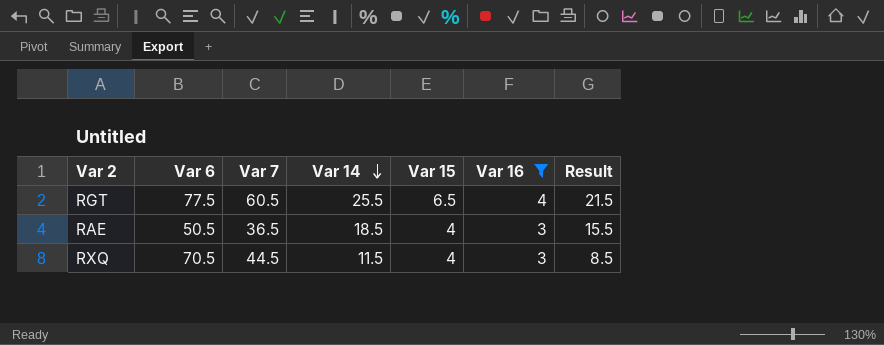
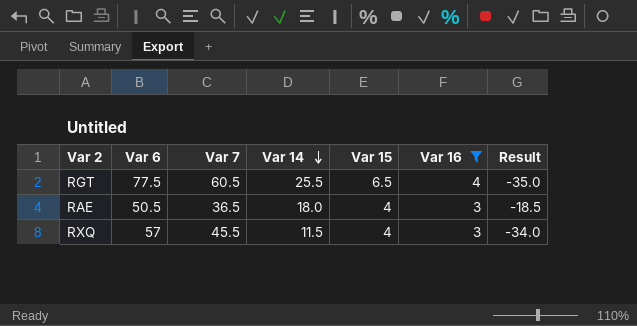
column Result | formula: [Var 14] - [Var 16] -> [Var 14] - [Var 7]
RAE | Var 14: 18.5 -> 18.0
RXQ | Var 6: 70.5 -> 57
RXQ | Var 7: 44.5 -> 45.5

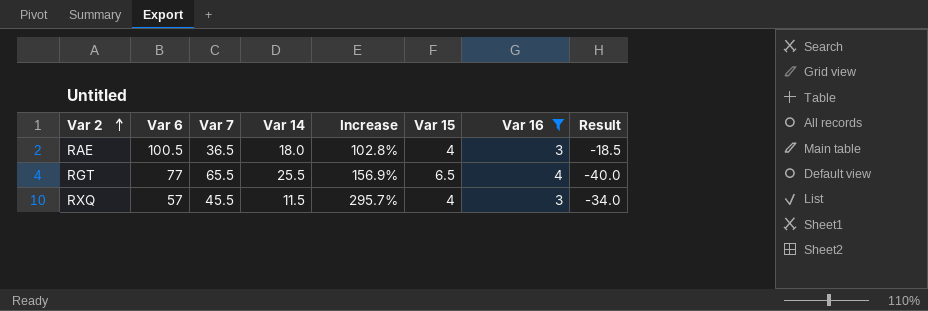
row order: Var 14 descending -> Var 2 ascending
column Increase | formula: none -> ([Var 7] - [Var 14]) / [Var 14]
RAE | Var 6: 50.5 -> 100.5
RGT | Var 6: 77.5 -> 77
RGT | Var 7: 60.5 -> 65.5
RGT | Result: -35.0 -> -40.0

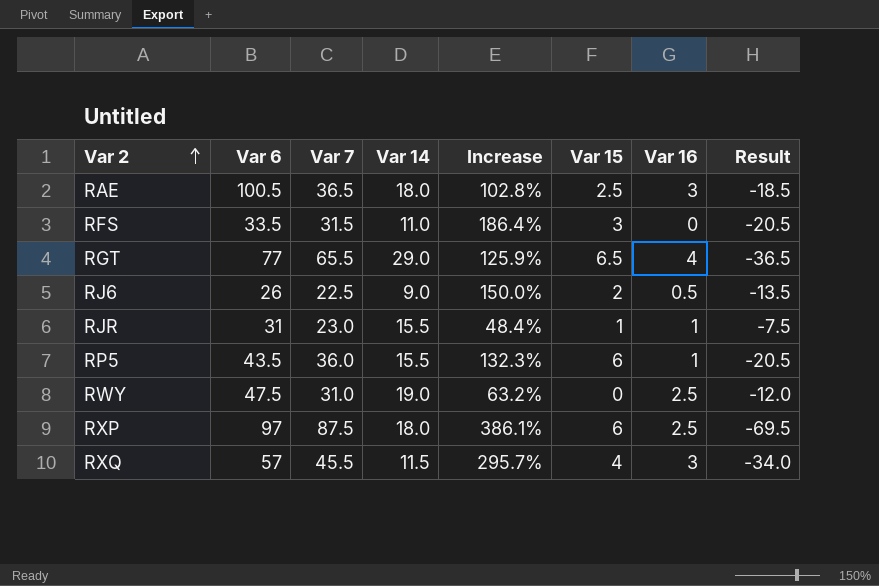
filter: Var 16 >= 3 -> none
RAE | Var 15: 4 -> 2.5
RGT | Var 14: 25.5 -> 29.0
RGT | Increase: 156.9% -> 125.9%
RGT | Result: -40.0 -> -36.5

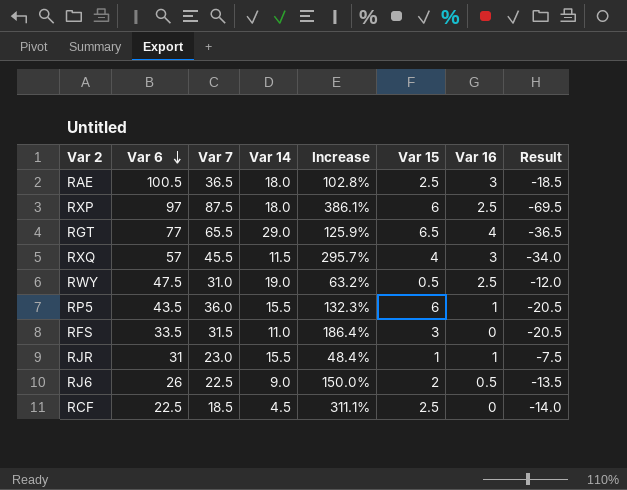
row order: Var 2 ascending -> Var 6 descending
RWY | Var 15: 0 -> 0.5
row RCF: none -> 22.5 | 18.5 | 4.5 | 311.1% | 2.5 | 0 | -14.0

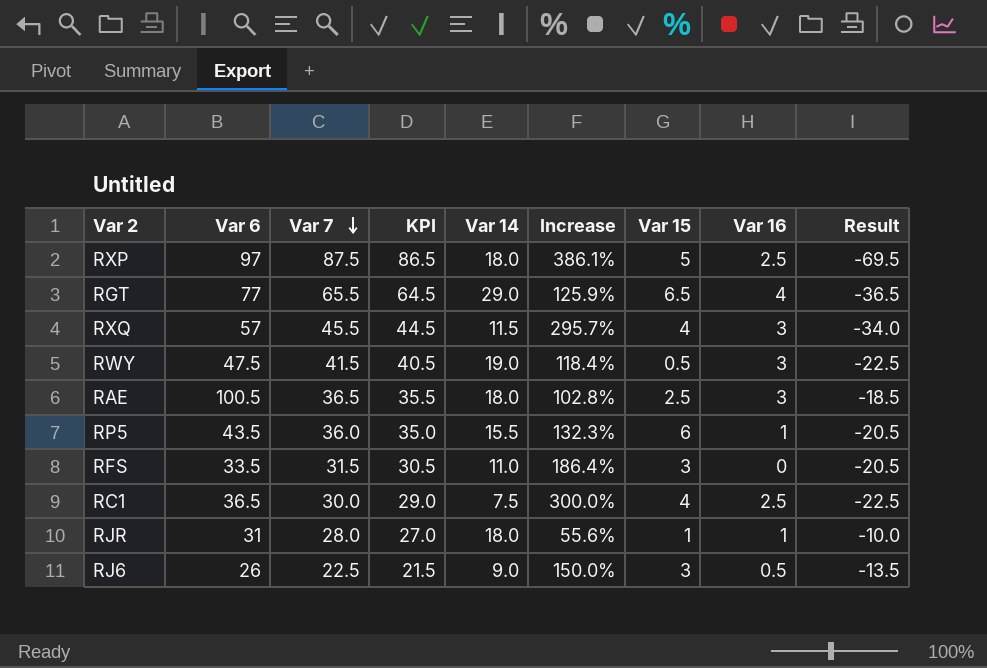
row order: Var 6 descending -> Var 7 descending
column KPI | formula: none -> [Var 7] - 1
row RCF: 22.5 | 18.5 | 4.5 | 311.1% | 2.5 | 0 | -14.0 -> none
RXP | Var 15: 6 -> 5
RWY | Var 7: 31.0 -> 41.5
RWY | Increase: 63.2% -> 118.4%
RWY | Var 16: 2.5 -> 3
RWY | Result: -12.0 -> -22.5
row RC1: none -> 36.5 | 30.0 | 29.0 | 7.5 | 300.0% | 4 | 2.5 | -22.5
RJR | Var 7: 23.0 -> 28.0
RJR | Var 14: 15.5 -> 18.0
RJR | Increase: 48.4% -> 55.6%
RJR | Result: -7.5 -> -10.0
RJ6 | Var 15: 2 -> 3

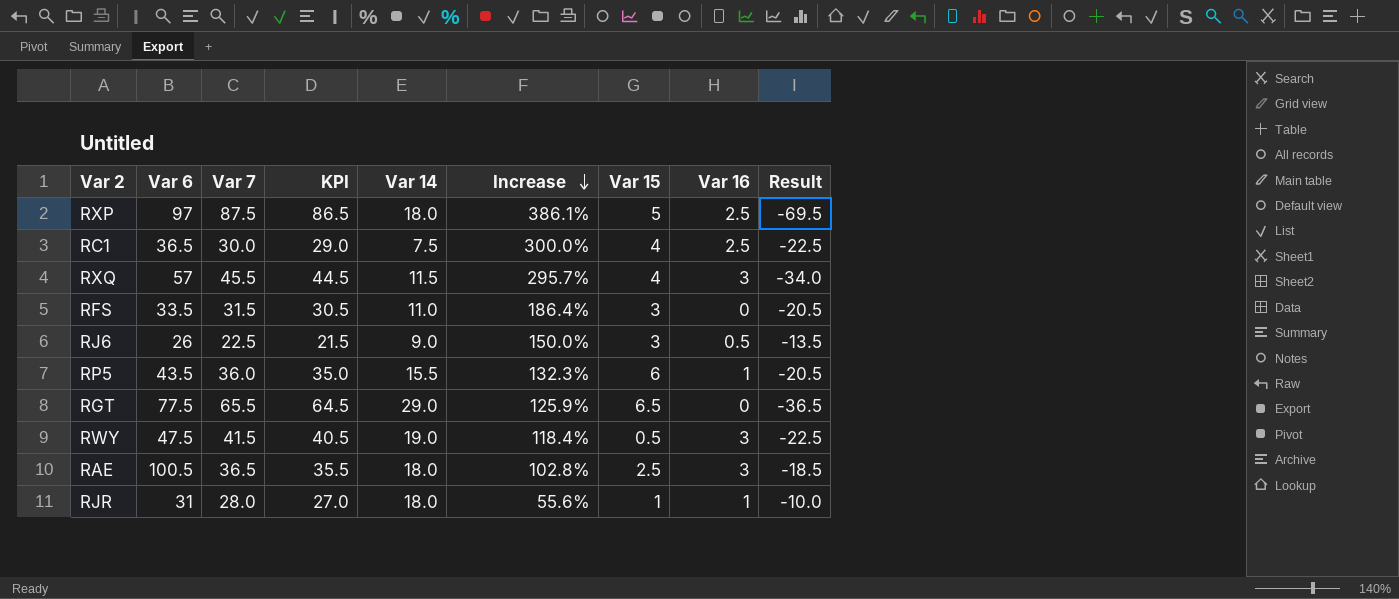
row order: Var 7 descending -> Increase descending
RGT | Var 6: 77 -> 77.5
RGT | Var 16: 4 -> 0

